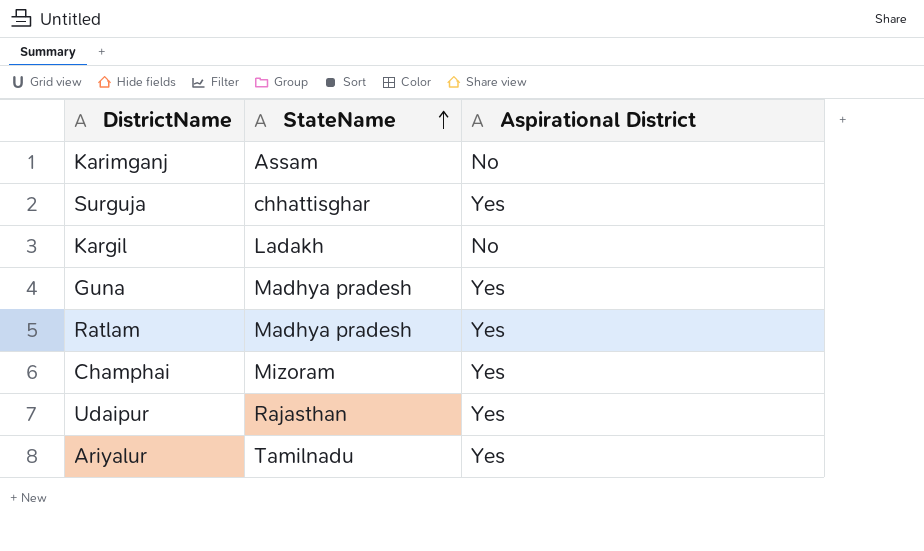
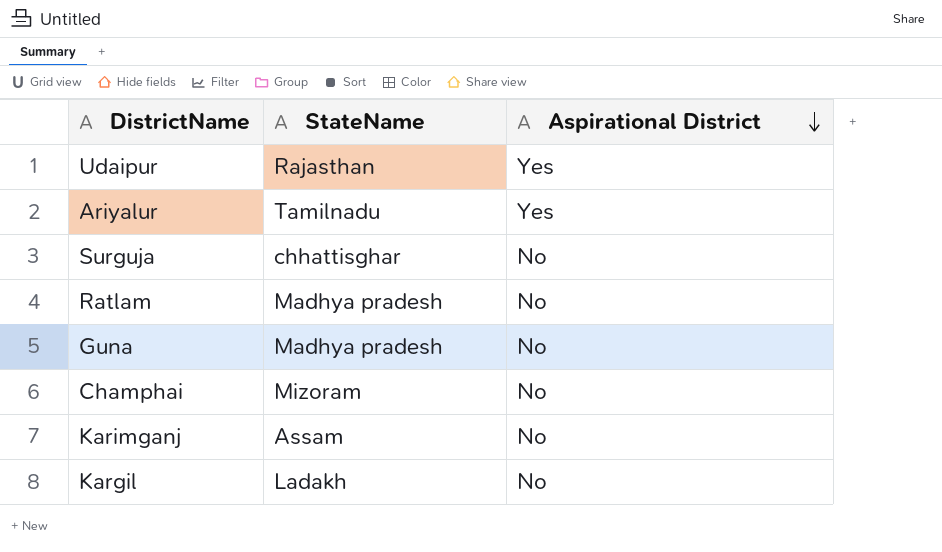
row order: StateName ascending -> Aspirational District descending
Surguja | Aspirational District: Yes -> No
Ratlam | Aspirational District: Yes -> No
Guna | Aspirational District: Yes -> No
Champhai | Aspirational District: Yes -> No

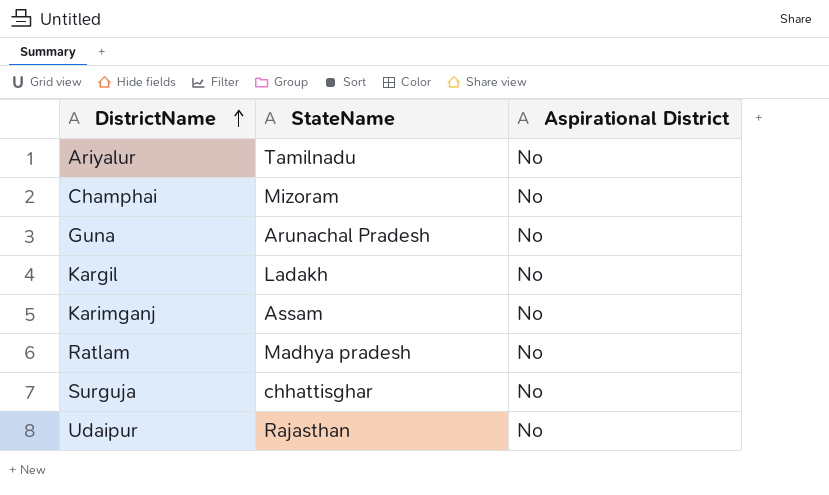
row order: Aspirational District descending -> DistrictName ascending
Ariyalur | Aspirational District: Yes -> No
Guna | StateName: Madhya pradesh -> Arunachal Pradesh
Udaipur | Aspirational District: Yes -> No

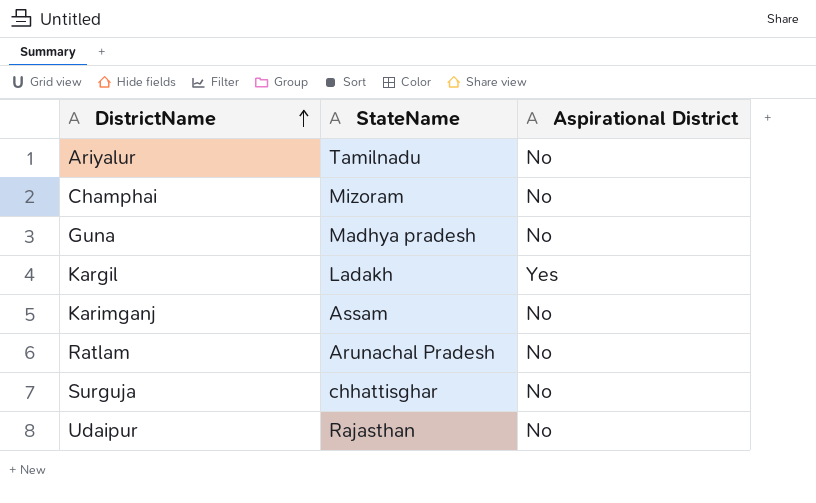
Guna | StateName: Arunachal Pradesh -> Madhya pradesh
Kargil | Aspirational District: No -> Yes
Ratlam | StateName: Madhya pradesh -> Arunachal Pradesh

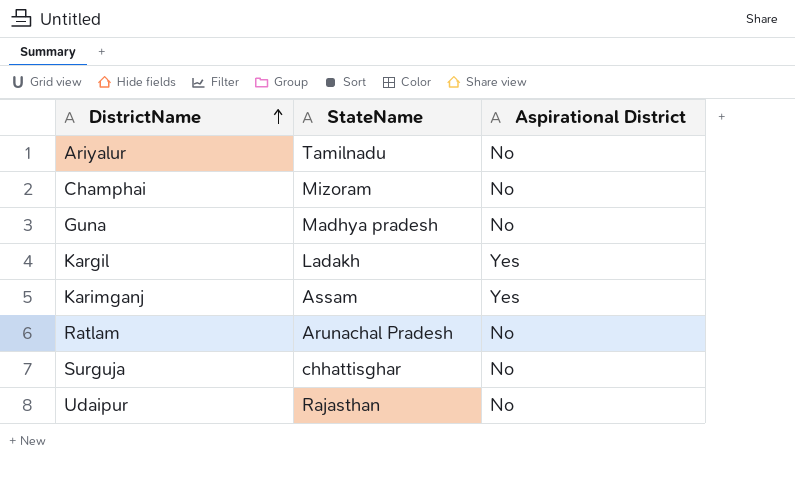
Karimganj | Aspirational District: No -> Yes

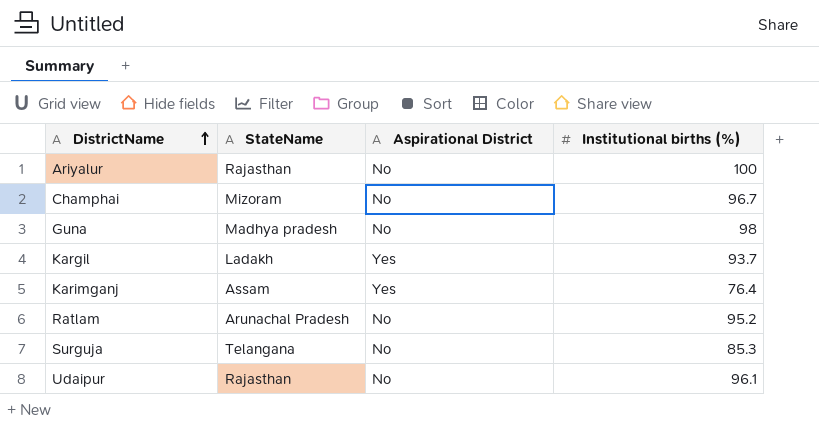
column Institutional births (%) | position: none -> 4
Ariyalur | StateName: Tamilnadu -> Rajasthan
Surguja | StateName: chhattisghar -> Telangana

